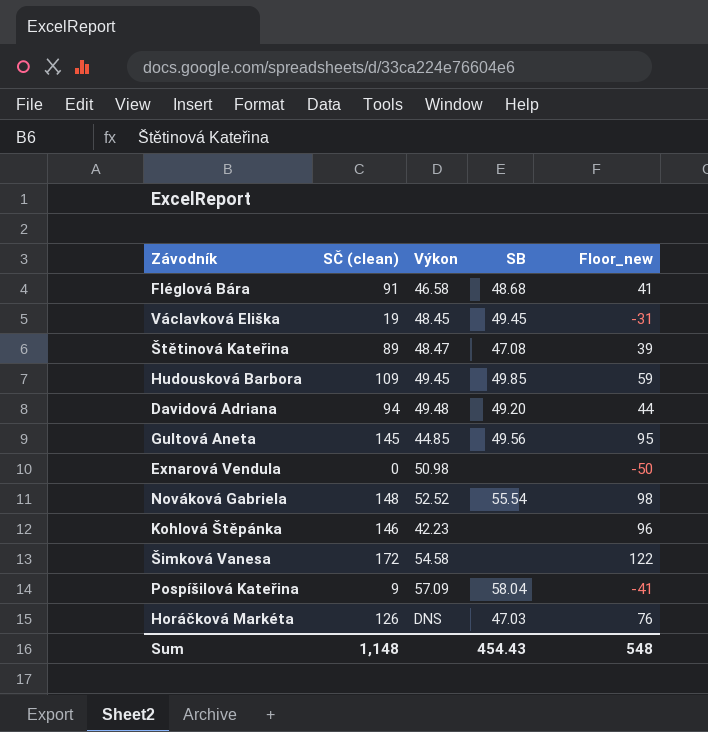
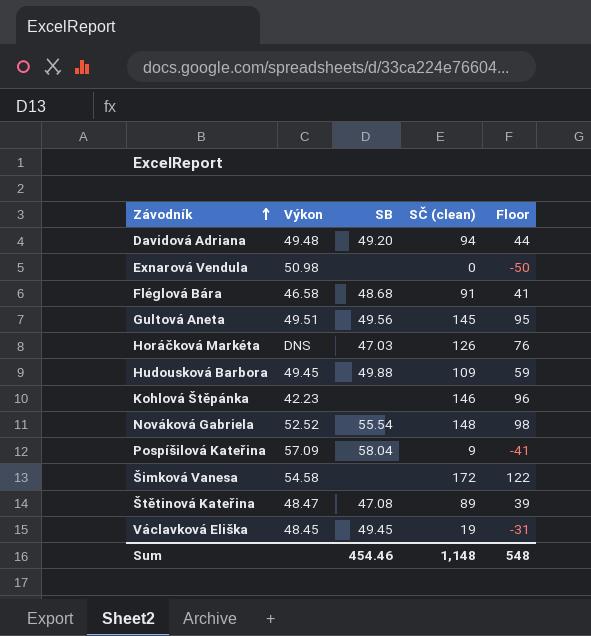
row order: none -> Závodník ascending
column SČ (clean) | position: 2 -> 4
column name: Floor_new -> Floor
Gultová Aneta | Výkon: 44.85 -> 49.51
Hudousková Barbora | SB: 49.85 -> 49.88
Sum | SB: 454.43 -> 454.46

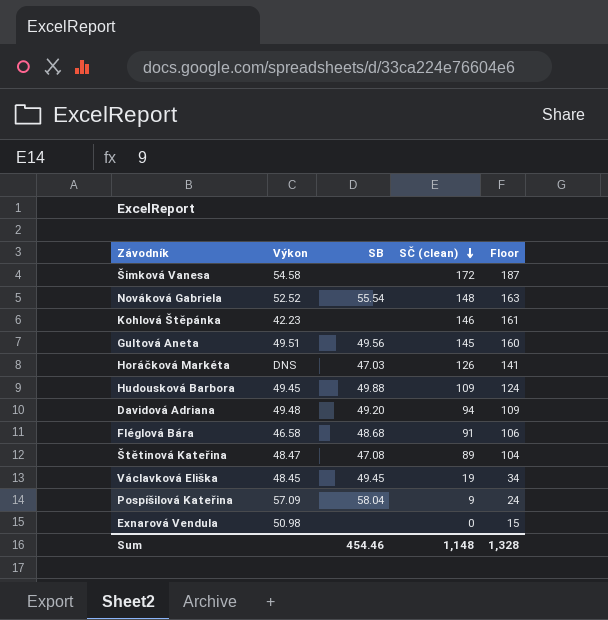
row order: Závodník ascending -> SČ (clean) descending
column Floor | formula: [SČ (clean)] - 50 -> [SČ (clean)] + 15
Sum | Floor: 548 -> 1,328

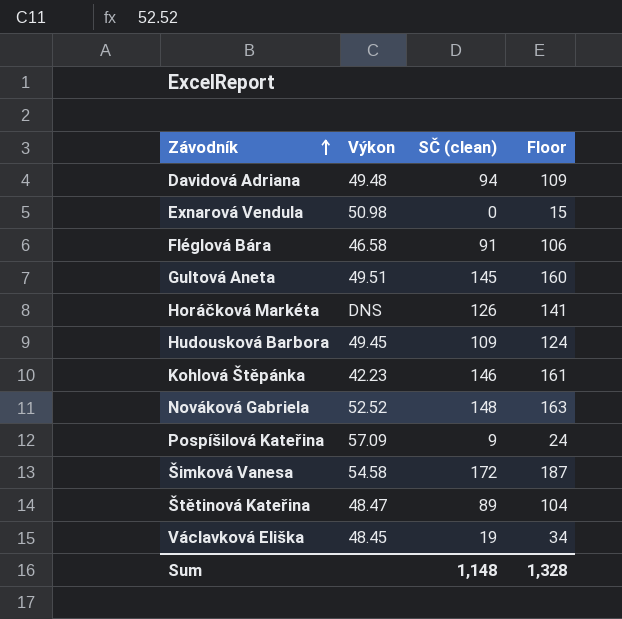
row order: SČ (clean) descending -> Závodník ascending
column SB | position: 3 -> none

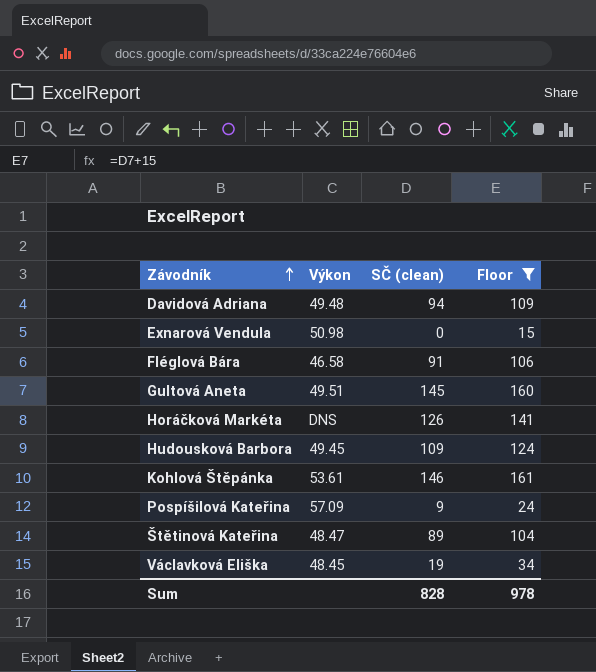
filter: none -> Floor <= 161
Kohlová Štěpánka | Výkon: 42.23 -> 53.61
Sum | SČ (clean): 1,148 -> 828
Sum | Floor: 1,328 -> 978

